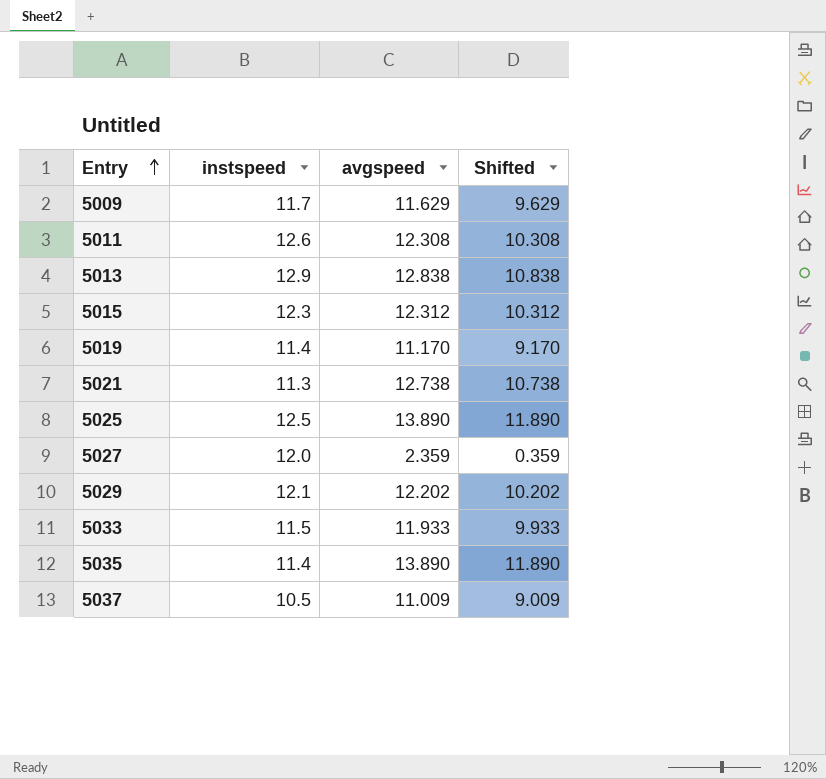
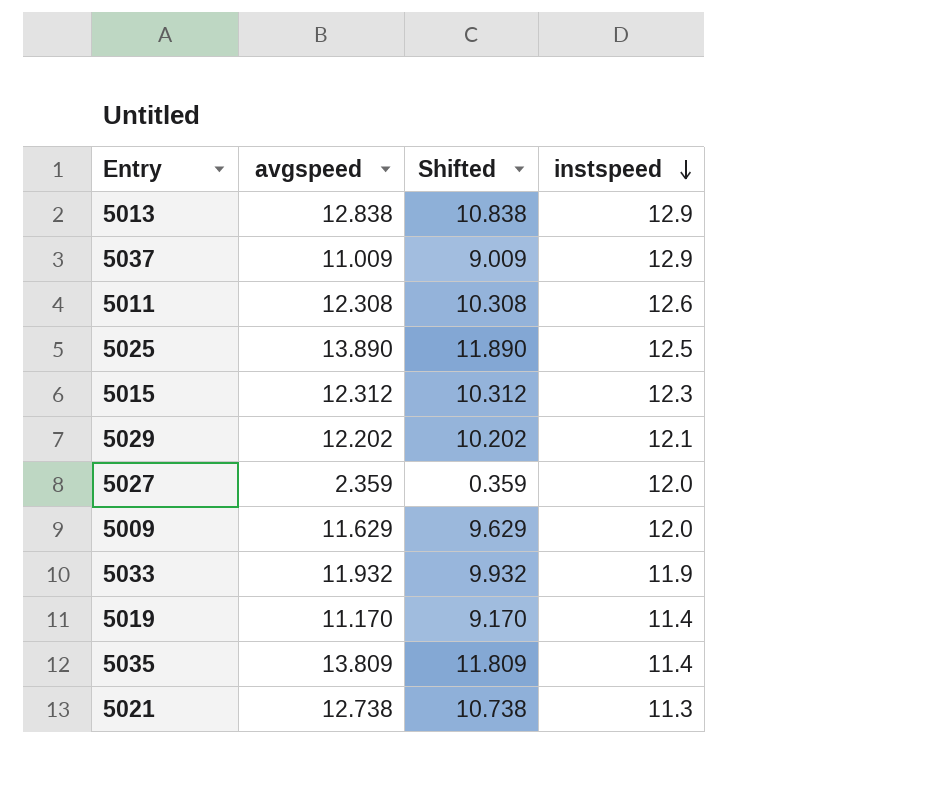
row order: Entry ascending -> instspeed descending
column instspeed | position: 2 -> 4
5037 | instspeed: 10.5 -> 12.9
5009 | instspeed: 11.7 -> 12.0
5033 | avgspeed: 11.933 -> 11.932
5033 | Shifted: 9.933 -> 9.932
5033 | instspeed: 11.5 -> 11.9
5035 | avgspeed: 13.890 -> 13.809
5035 | Shifted: 11.890 -> 11.809

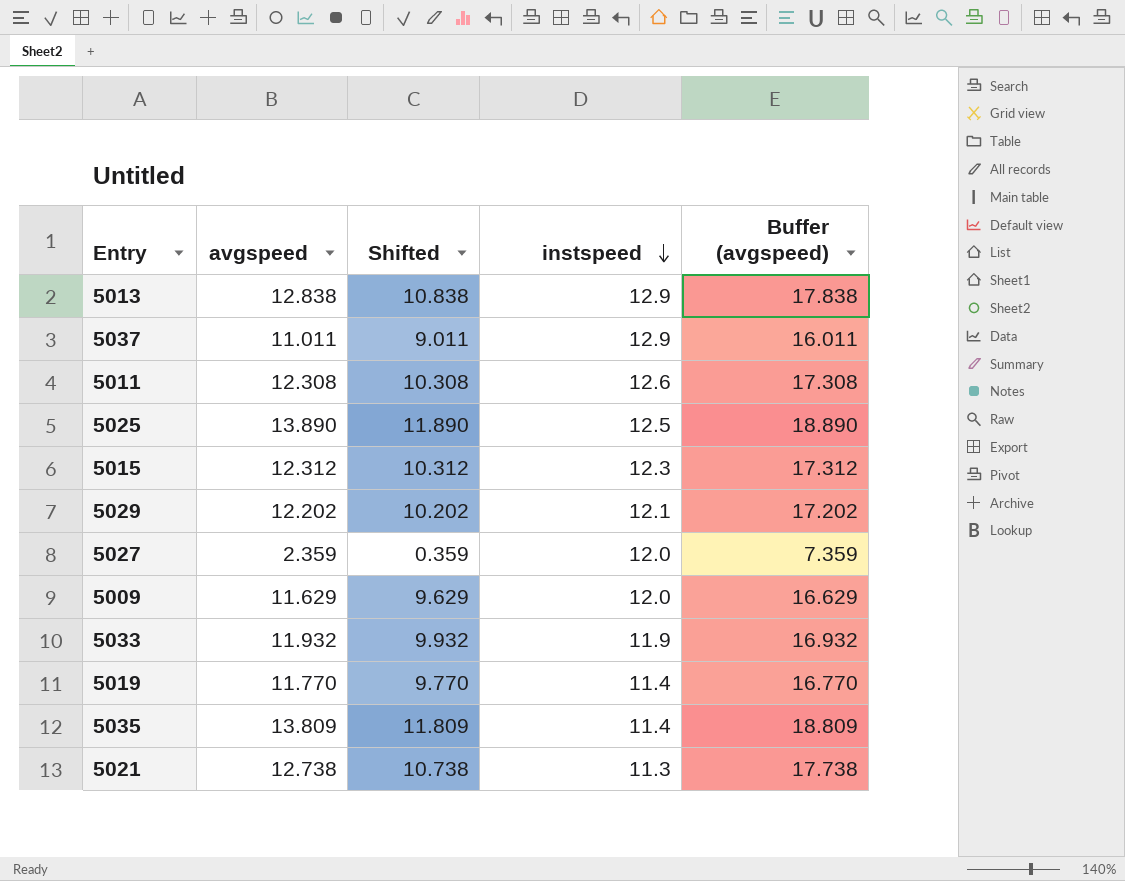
column Buffer (avgspeed) | formula: none -> [avgspeed] + 5
5037 | avgspeed: 11.009 -> 11.011
5037 | Shifted: 9.009 -> 9.011
5019 | avgspeed: 11.170 -> 11.770
5019 | Shifted: 9.170 -> 9.770

